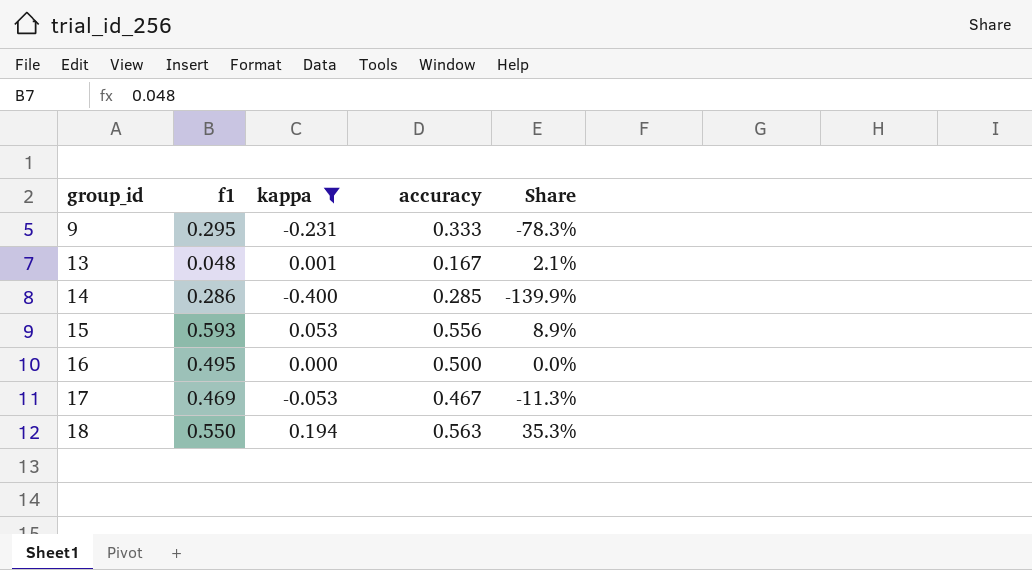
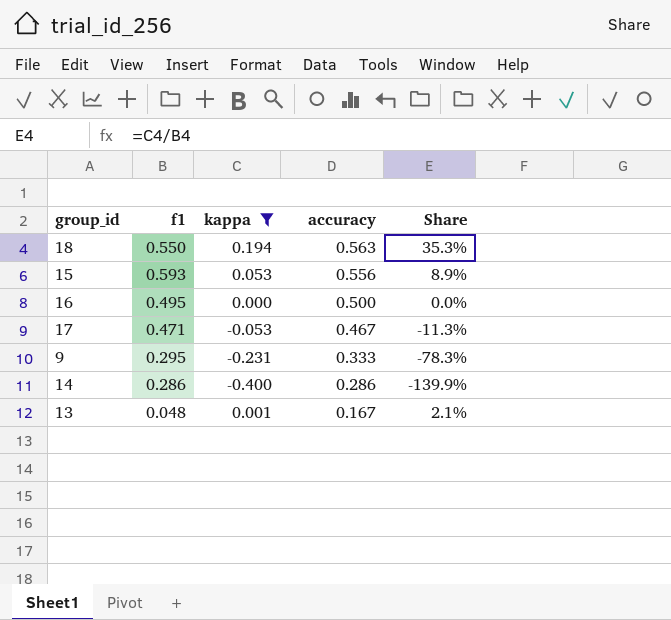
row order: group_id ascending -> accuracy descending
17 | f1: 0.469 -> 0.471
14 | accuracy: 0.285 -> 0.286

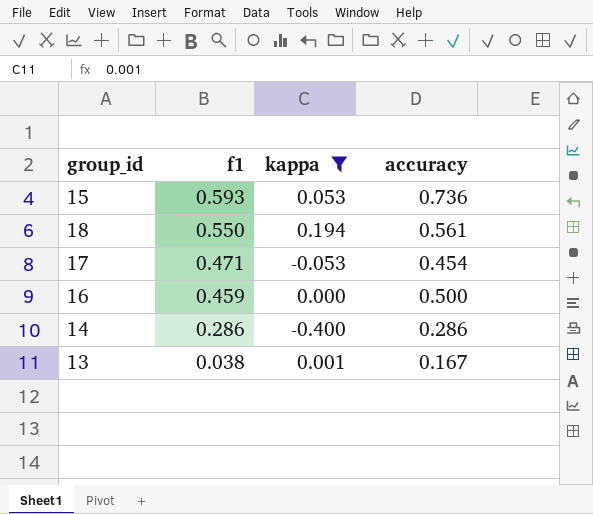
row order: accuracy descending -> f1 descending
column Share | formula: [kappa] / [f1] -> none
row 9: 0.295 | -0.231 | 0.333 | -78.3% -> none
15 | accuracy: 0.556 -> 0.736
18 | accuracy: 0.563 -> 0.561
17 | accuracy: 0.467 -> 0.454
16 | f1: 0.495 -> 0.459
13 | f1: 0.048 -> 0.038

